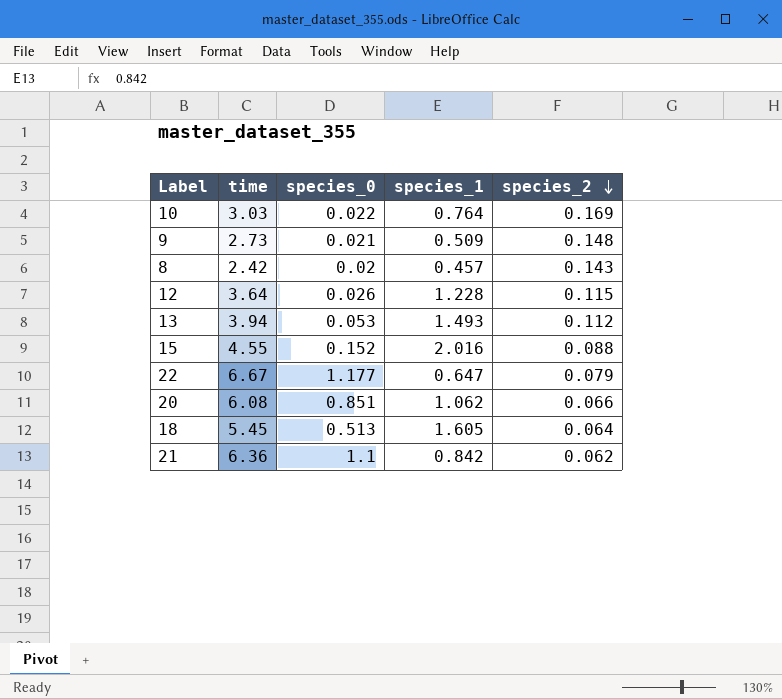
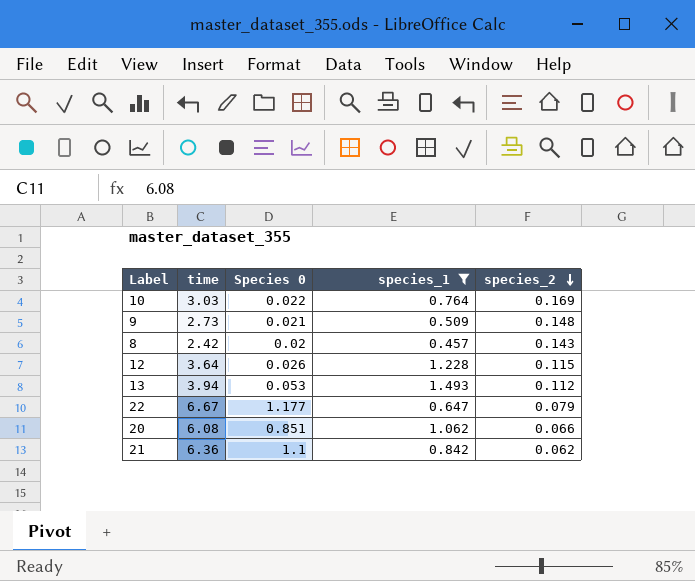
filter: none -> species_1 <= 1.493
column name: species_0 -> Species 0

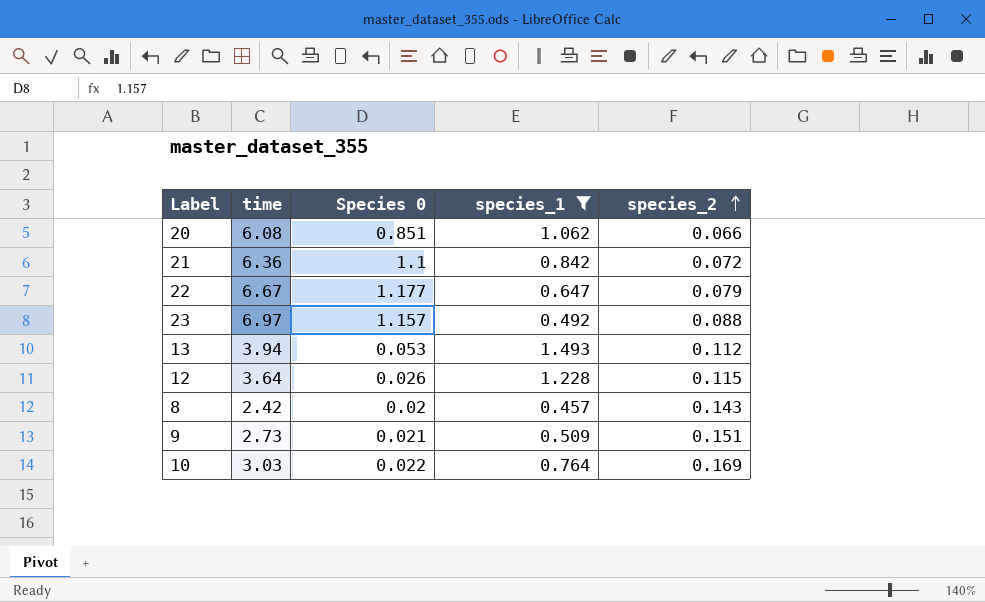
row order: species_2 descending -> species_2 ascending
21 | species_2: 0.062 -> 0.072
row 23: none -> 6.97 | 1.157 | 0.492 | 0.088
9 | species_2: 0.148 -> 0.151

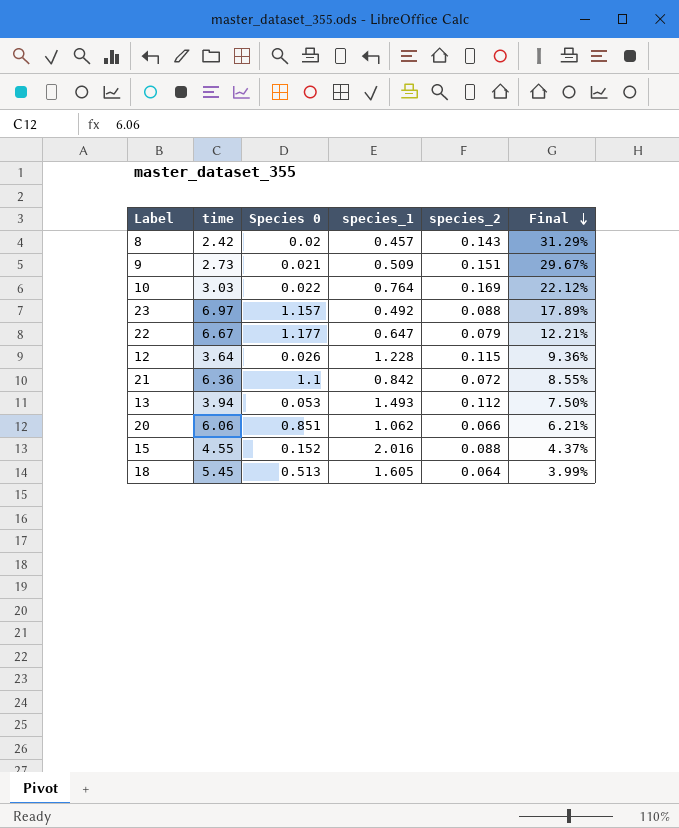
filter: species_1 <= 1.493 -> none
row order: species_2 ascending -> Final descending
column Final | formula: none -> [species_2] / [species_1]
20 | time: 6.08 -> 6.06

